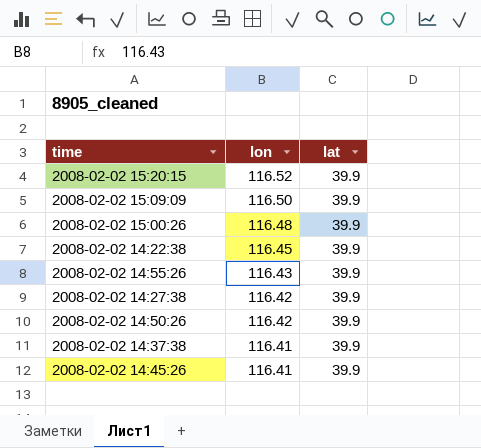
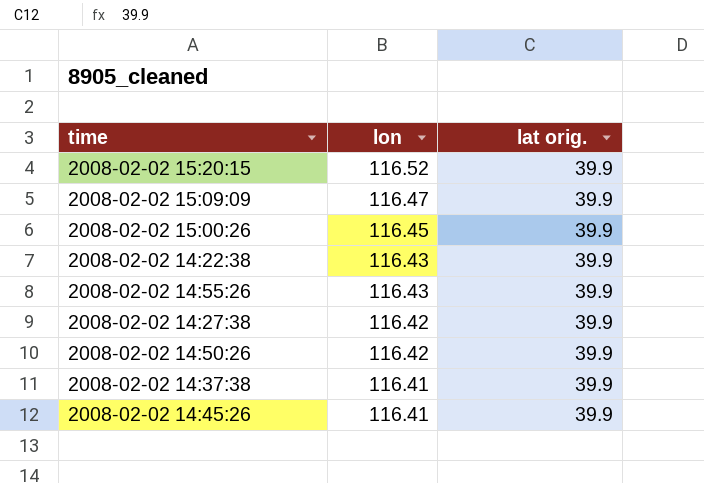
column name: lat -> lat orig.
2008-02-02 15:09:09 | lon: 116.50 -> 116.47
2008-02-02 15:00:26 | lon: 116.48 -> 116.45
2008-02-02 14:22:38 | lon: 116.45 -> 116.43

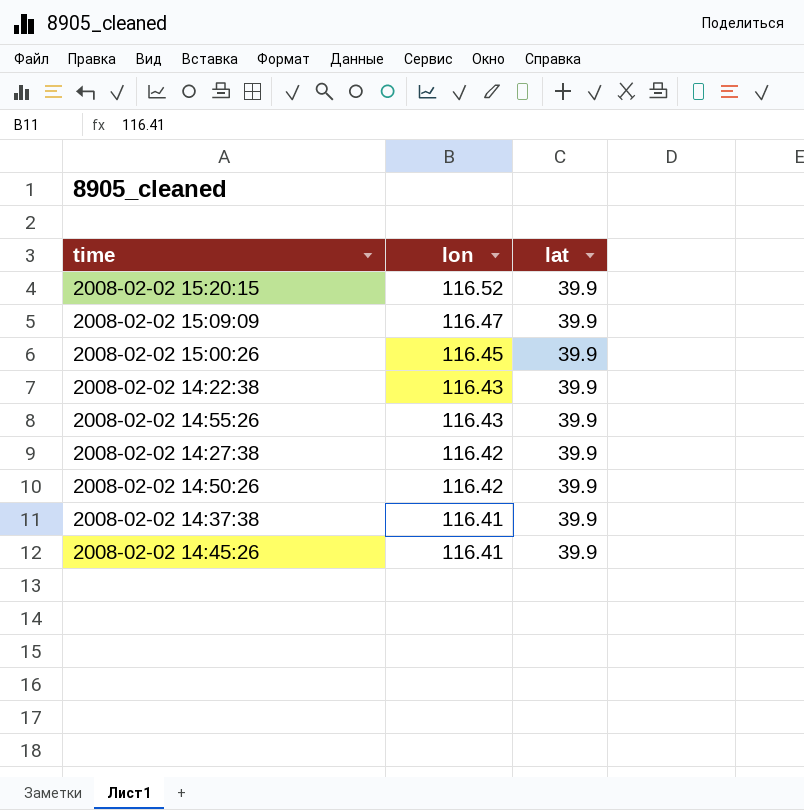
column name: lat orig. -> lat

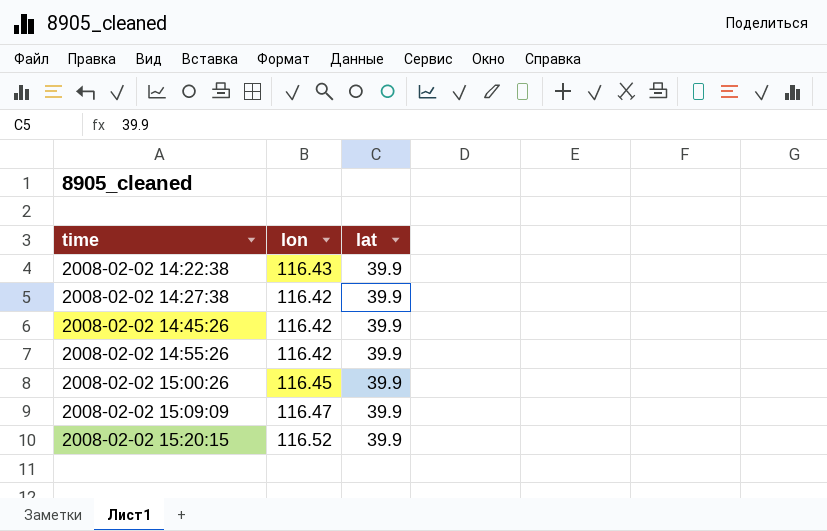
row order: lon descending -> time ascending
row 2008-02-02 14:50:26: 116.42 | 39.9 -> none
row 2008-02-02 14:37:38: 116.41 | 39.9 -> none
2008-02-02 14:45:26 | lon: 116.41 -> 116.42
2008-02-02 14:55:26 | lon: 116.43 -> 116.42

